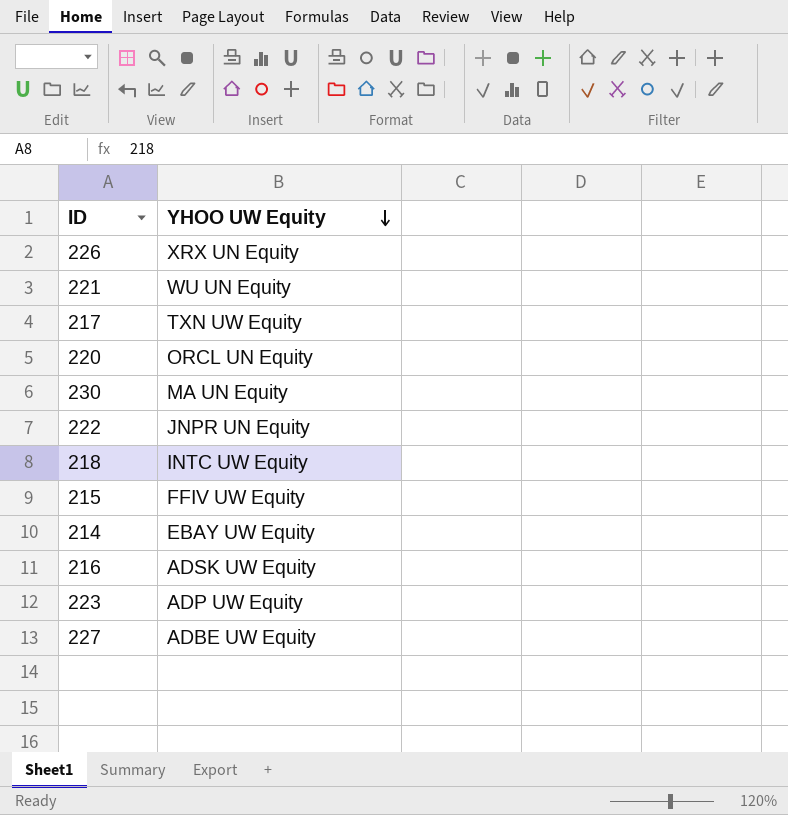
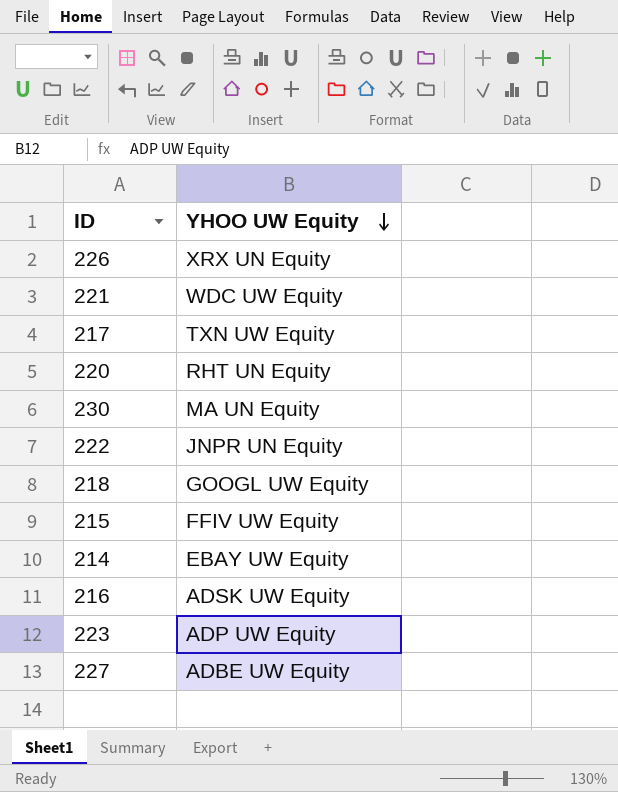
221 | YHOO UW Equity: WU UN Equity -> WDC UW Equity
220 | YHOO UW Equity: ORCL UN Equity -> RHT UN Equity
218 | YHOO UW Equity: INTC UW Equity -> GOOGL UW Equity

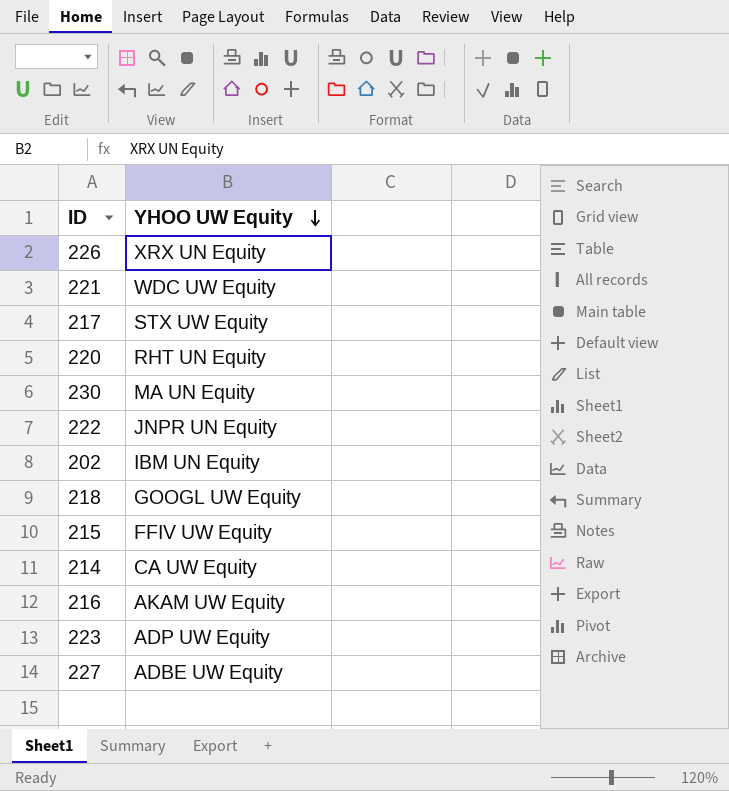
217 | YHOO UW Equity: TXN UW Equity -> STX UW Equity
row 202: none -> IBM UN Equity
214 | YHOO UW Equity: EBAY UW Equity -> CA UW Equity
216 | YHOO UW Equity: ADSK UW Equity -> AKAM UW Equity

